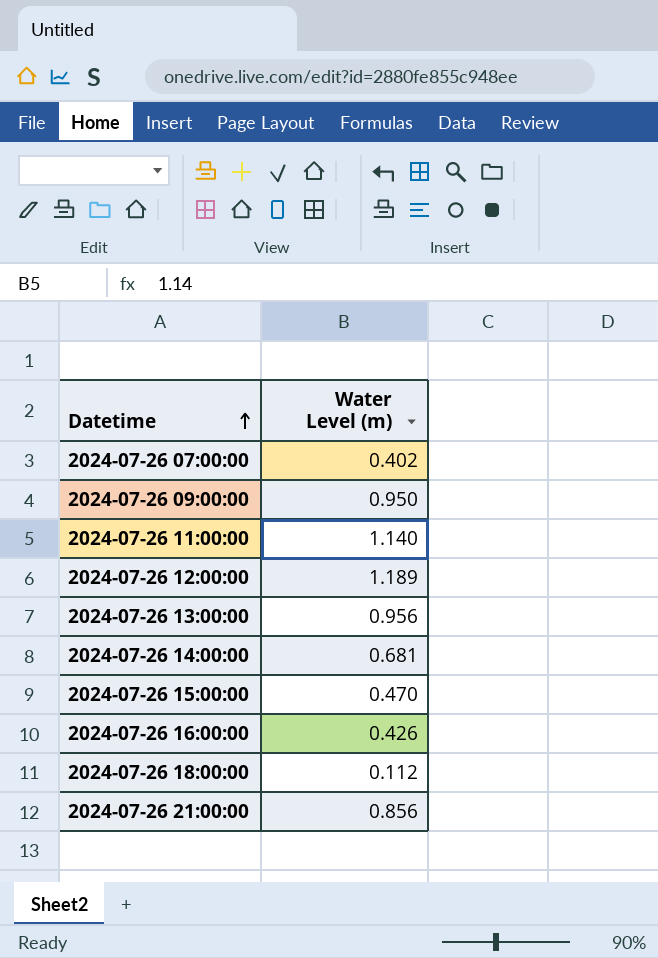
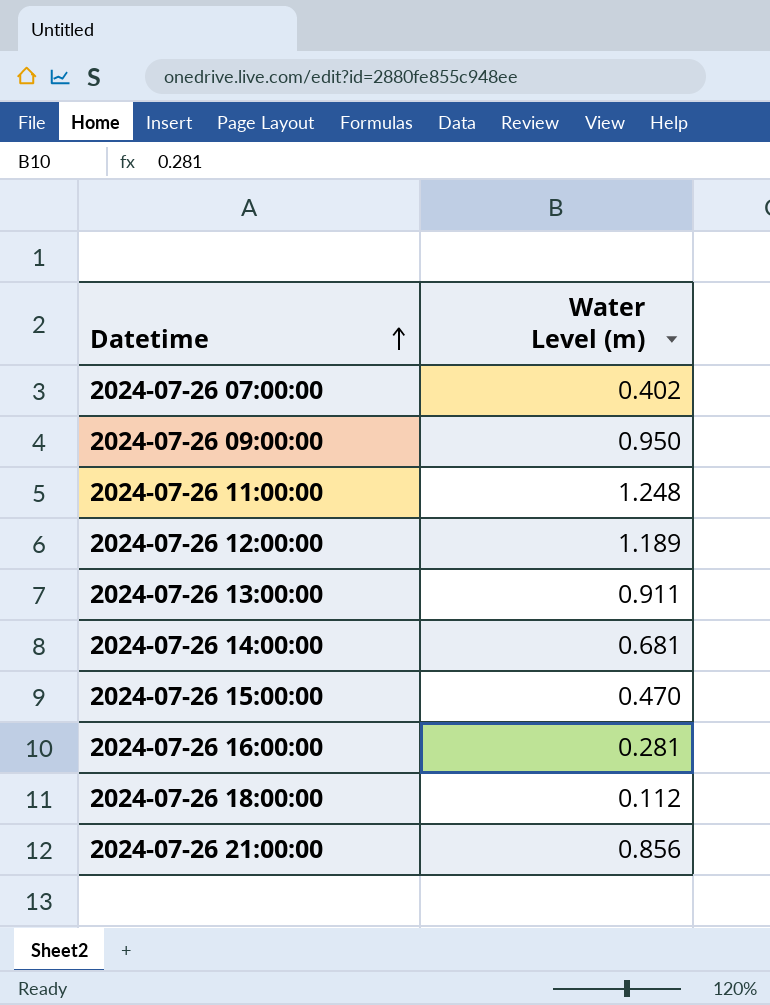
2024-07-26 11:00:00 | Water Level (m): 1.140 -> 1.248
2024-07-26 13:00:00 | Water Level (m): 0.956 -> 0.911
2024-07-26 16:00:00 | Water Level (m): 0.426 -> 0.281

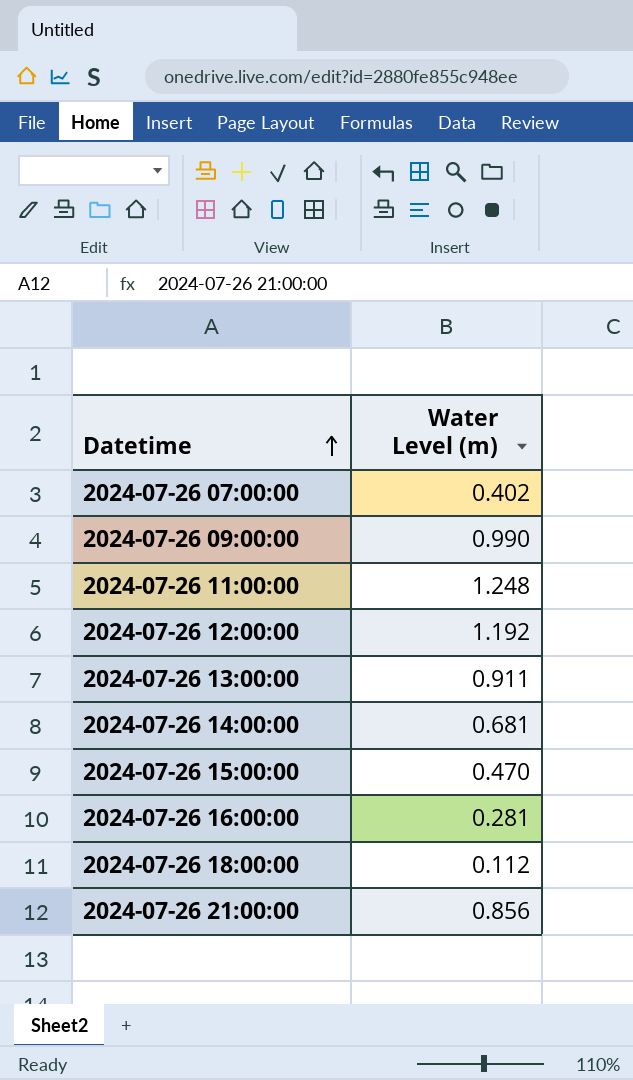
2024-07-26 09:00:00 | Water Level (m): 0.950 -> 0.990
2024-07-26 12:00:00 | Water Level (m): 1.189 -> 1.192

